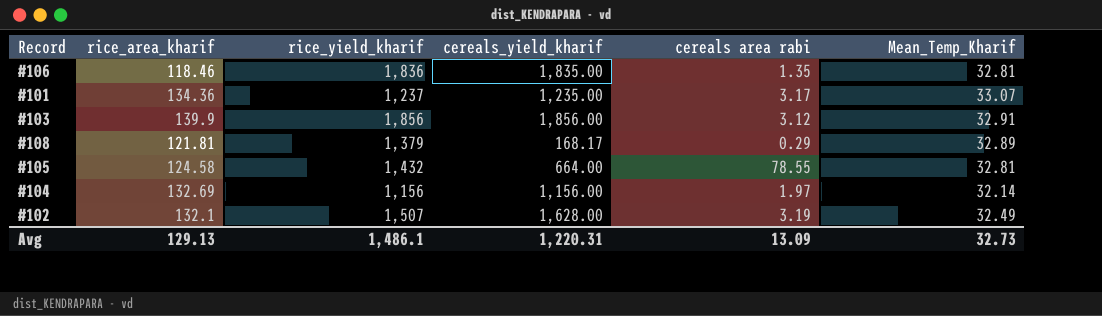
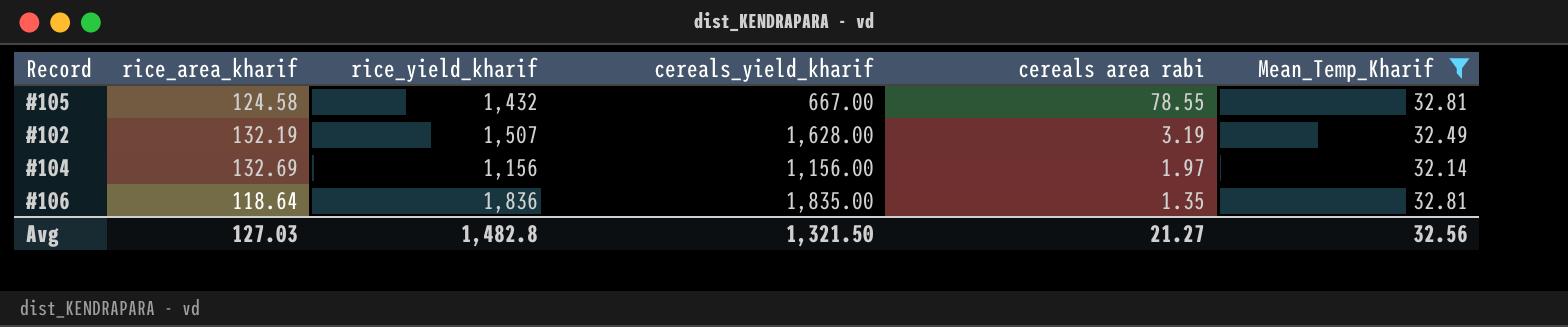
filter: none -> Mean_Temp_Kharif <= 32.81
row order: none -> cereals area rabi descending
#105 | cereals_yield_kharif: 664.00 -> 667.00
#102 | rice_area_kharif: 132.1 -> 132.19
#106 | rice_area_kharif: 118.46 -> 118.64
Avg | rice_area_kharif: 129.13 -> 127.03
Avg | rice_yield_kharif: 1,486.1 -> 1,482.8
Avg | cereals_yield_kharif: 1,220.31 -> 1,321.50
Avg | cereals area rabi: 13.09 -> 21.27
Avg | Mean_Temp_Kharif: 32.73 -> 32.56

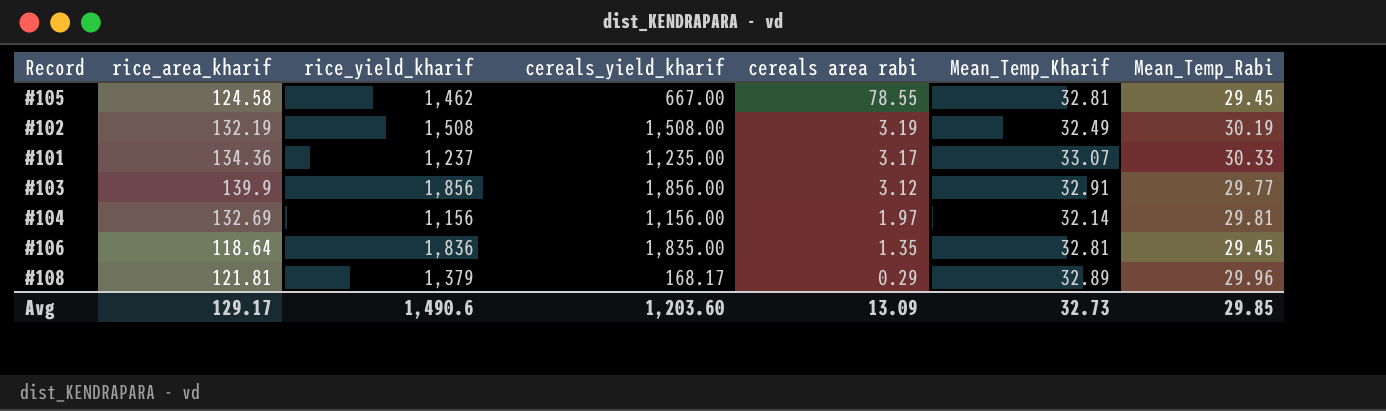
filter: Mean_Temp_Kharif <= 32.81 -> none
column Mean_Temp_Rabi | position: none -> 7
#105 | rice_yield_kharif: 1,432 -> 1,462
#102 | rice_yield_kharif: 1,507 -> 1,508
#102 | cereals_yield_kharif: 1,628.00 -> 1,508.00
Avg | rice_area_kharif: 127.03 -> 129.17
Avg | rice_yield_kharif: 1,482.8 -> 1,490.6
Avg | cereals_yield_kharif: 1,321.50 -> 1,203.60
Avg | cereals area rabi: 21.27 -> 13.09
Avg | Mean_Temp_Kharif: 32.56 -> 32.73

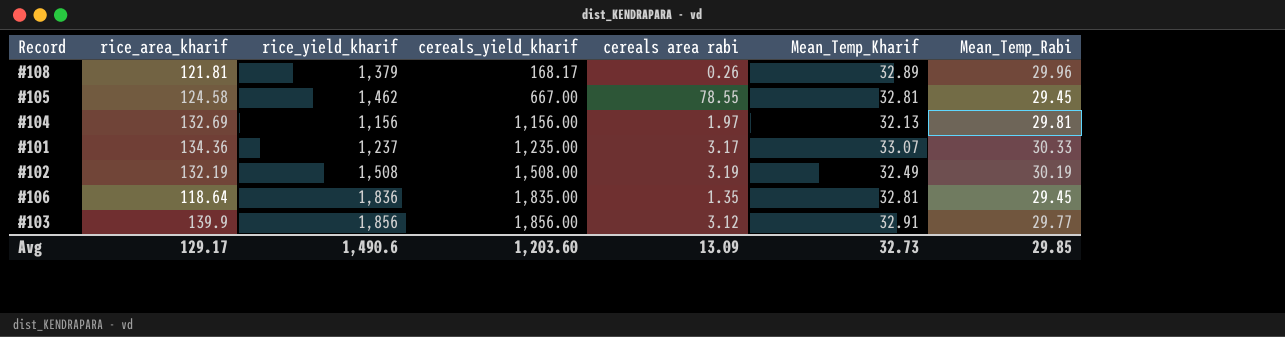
row order: cereals area rabi descending -> cereals_yield_kharif ascending
#108 | cereals area rabi: 0.29 -> 0.26
#104 | Mean_Temp_Kharif: 32.14 -> 32.13

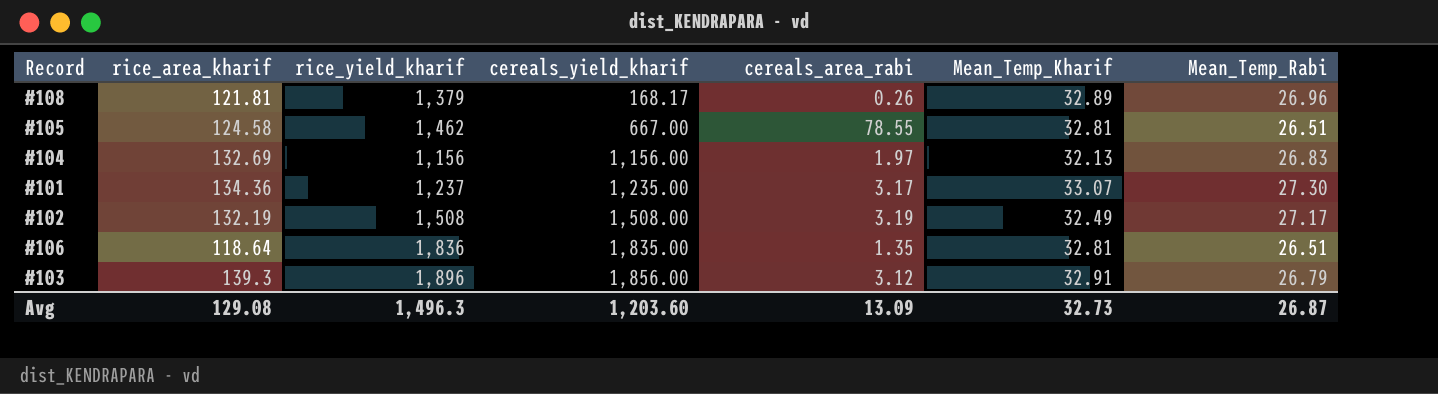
column name: cereals area rabi -> cereals_area_rabi
#108 | Mean_Temp_Rabi: 29.96 -> 26.96
#105 | Mean_Temp_Rabi: 29.45 -> 26.51
#104 | Mean_Temp_Rabi: 29.81 -> 26.83
#101 | Mean_Temp_Rabi: 30.33 -> 27.30
#102 | Mean_Temp_Rabi: 30.19 -> 27.17
#106 | Mean_Temp_Rabi: 29.45 -> 26.51
#103 | rice_area_kharif: 139.9 -> 139.3
#103 | rice_yield_kharif: 1,856 -> 1,896
#103 | Mean_Temp_Rabi: 29.77 -> 26.79
Avg | rice_area_kharif: 129.17 -> 129.08
Avg | rice_yield_kharif: 1,490.6 -> 1,496.3
Avg | Mean_Temp_Rabi: 29.85 -> 26.87

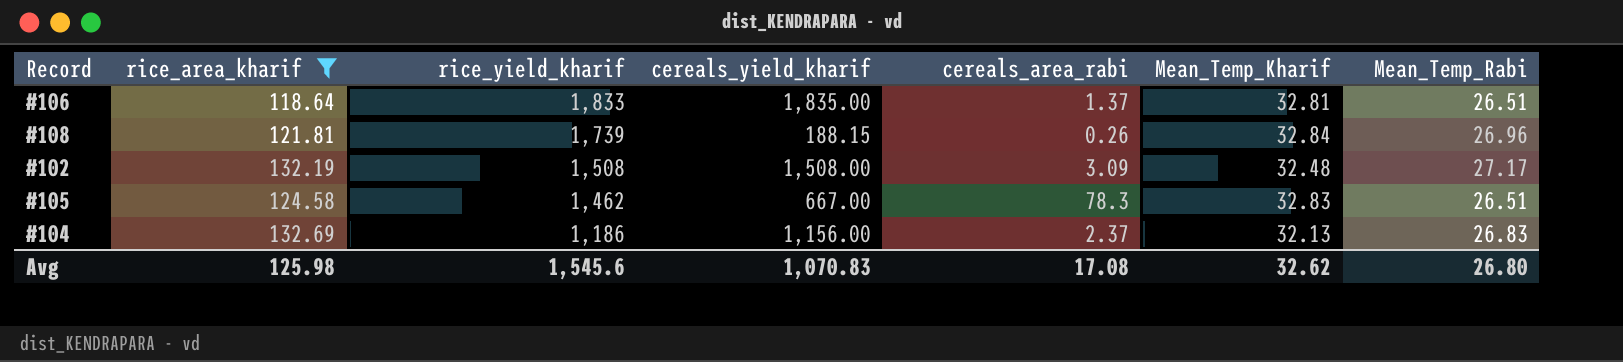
filter: none -> rice_area_kharif <= 132.69
row order: cereals_yield_kharif ascending -> rice_yield_kharif descending
#106 | rice_yield_kharif: 1,836 -> 1,833
#106 | cereals_area_rabi: 1.35 -> 1.37
#108 | rice_yield_kharif: 1,379 -> 1,739
#108 | cereals_yield_kharif: 168.17 -> 188.15
#108 | Mean_Temp_Kharif: 32.89 -> 32.84
#102 | cereals_area_rabi: 3.19 -> 3.09
#102 | Mean_Temp_Kharif: 32.49 -> 32.48
#105 | cereals_area_rabi: 78.55 -> 78.3
#105 | Mean_Temp_Kharif: 32.81 -> 32.83
#104 | rice_yield_kharif: 1,156 -> 1,186
#104 | cereals_area_rabi: 1.97 -> 2.37
Avg | rice_area_kharif: 129.08 -> 125.98
Avg | rice_yield_kharif: 1,496.3 -> 1,545.6
Avg | cereals_yield_kharif: 1,203.60 -> 1,070.83
Avg | cereals_area_rabi: 13.09 -> 17.08
Avg | Mean_Temp_Kharif: 32.73 -> 32.62
Avg | Mean_Temp_Rabi: 26.87 -> 26.80

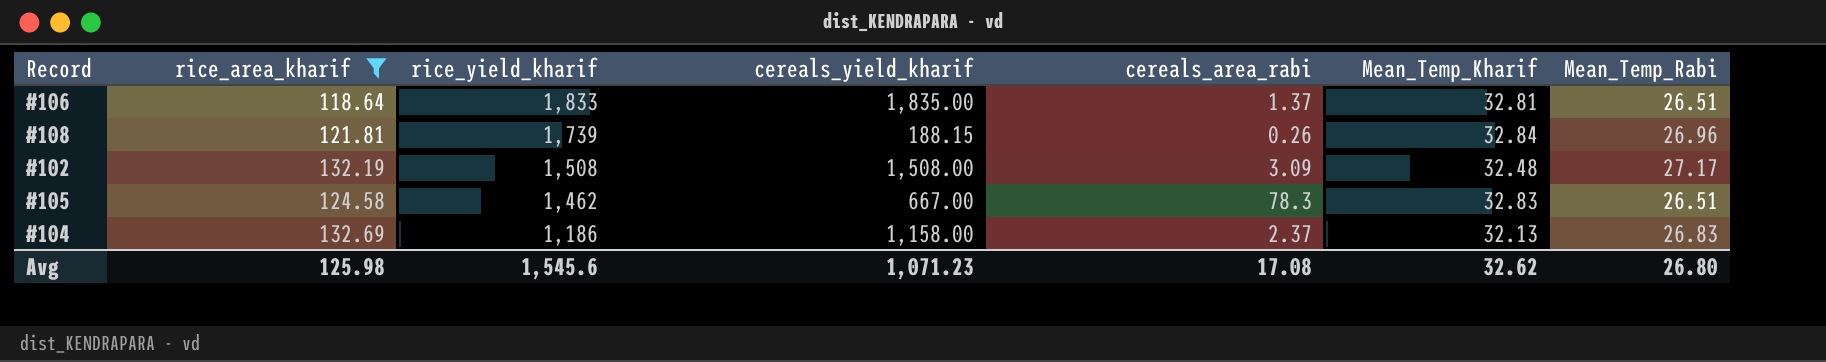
#104 | cereals_yield_kharif: 1,156.00 -> 1,158.00
Avg | cereals_yield_kharif: 1,070.83 -> 1,071.23

